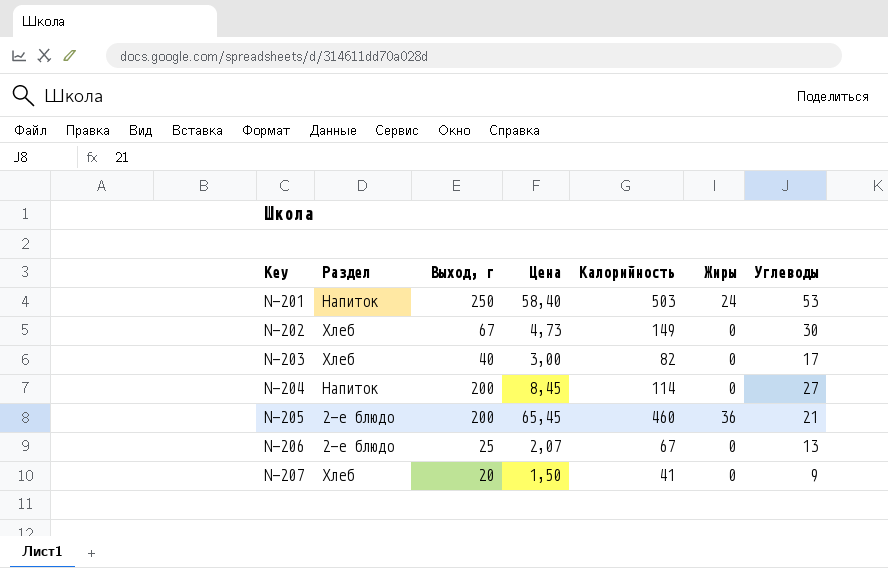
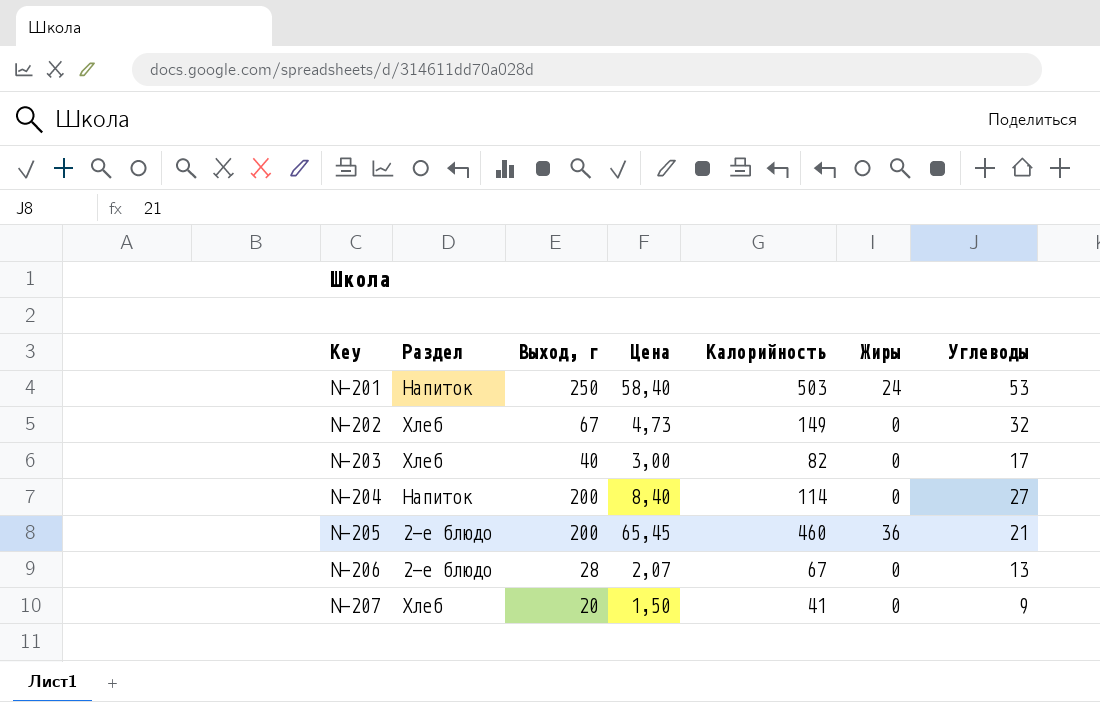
N-202 | Углеводы: 30 -> 32
N-204 | Цена: 8,45 -> 8,40
N-206 | Выход, г: 25 -> 28

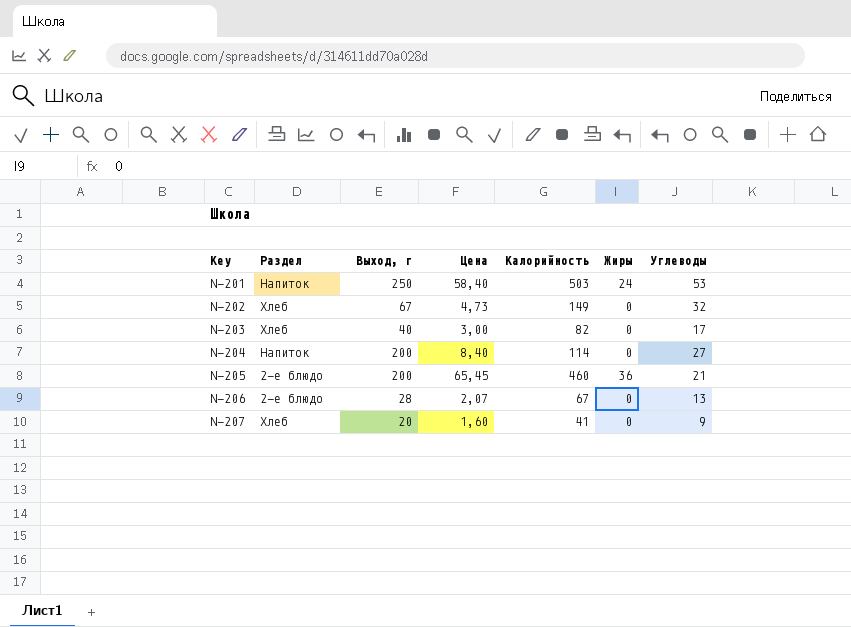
N-207 | Цена: 1,50 -> 1,60

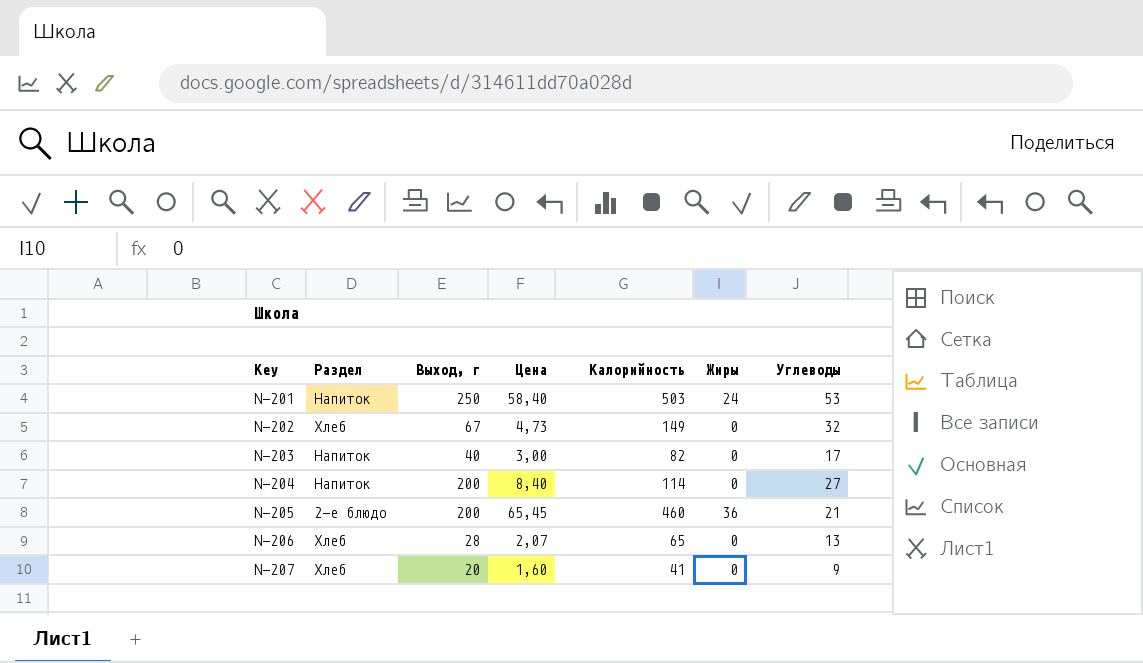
N-203 | Раздел: Хлеб -> Напиток
N-206 | Раздел: 2-е блюдо -> Хлеб
N-206 | Калорийность: 67 -> 65

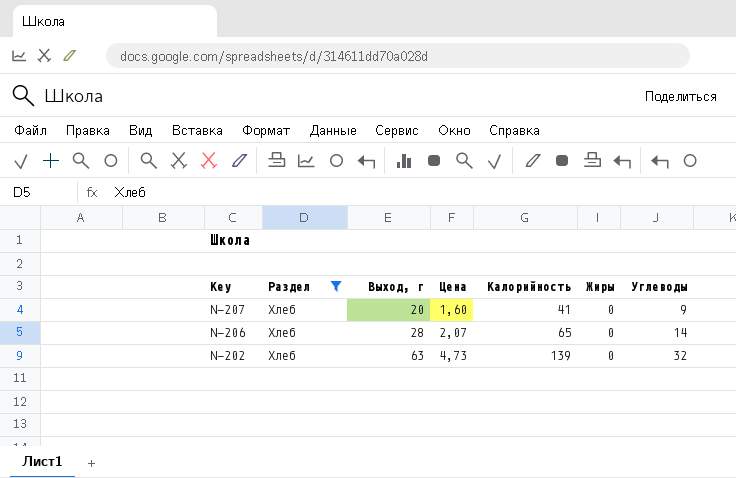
filter: none -> Раздел = Хлеб
row order: Key ascending -> Key descending
N-206 | Углеводы: 13 -> 14
N-202 | Выход, г: 67 -> 63
N-202 | Калорийность: 149 -> 139

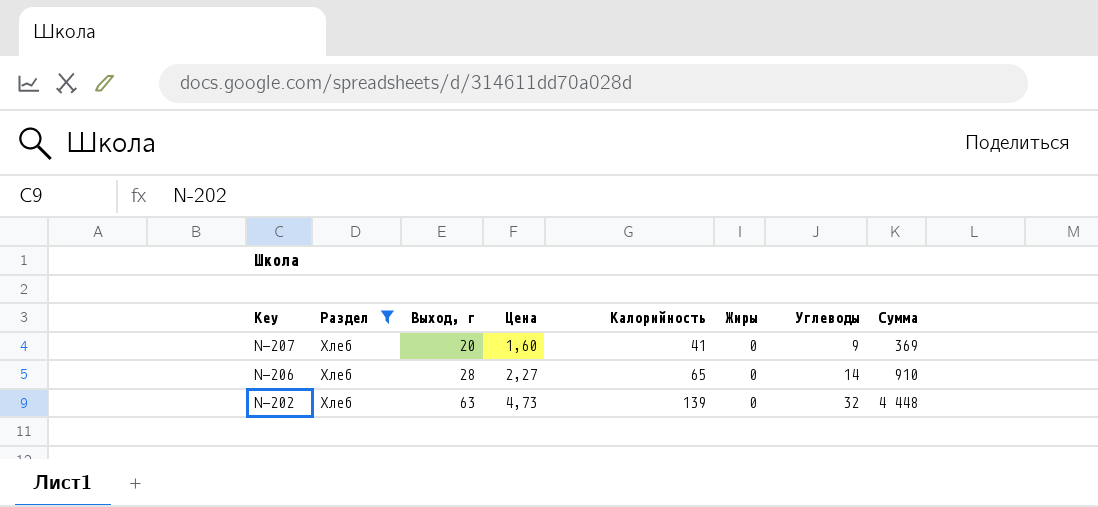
column Сумма | formula: none -> [Калорийность] * [Углеводы]
N-206 | Цена: 2,07 -> 2,27

